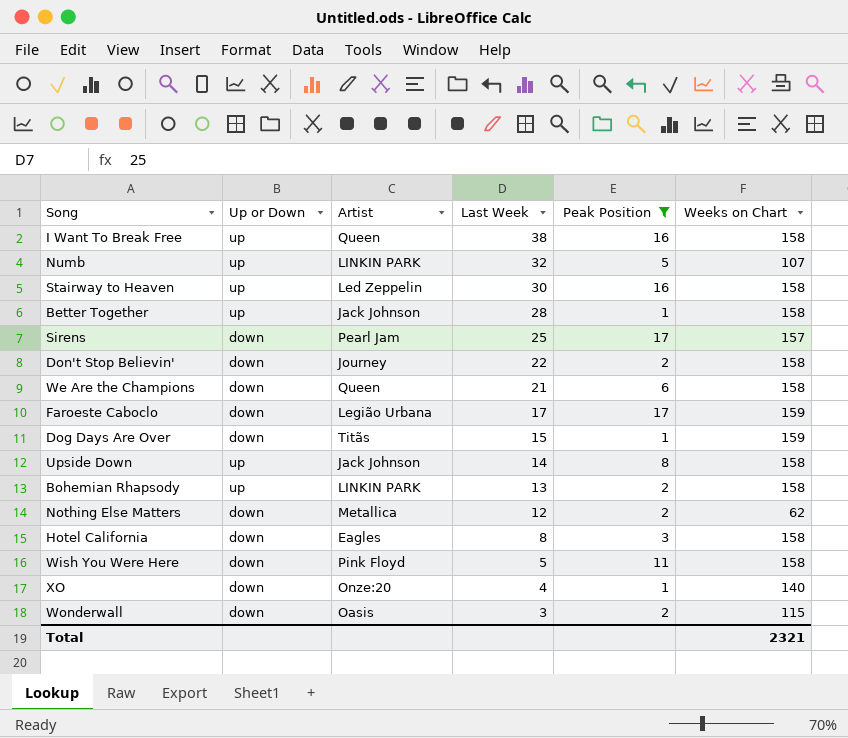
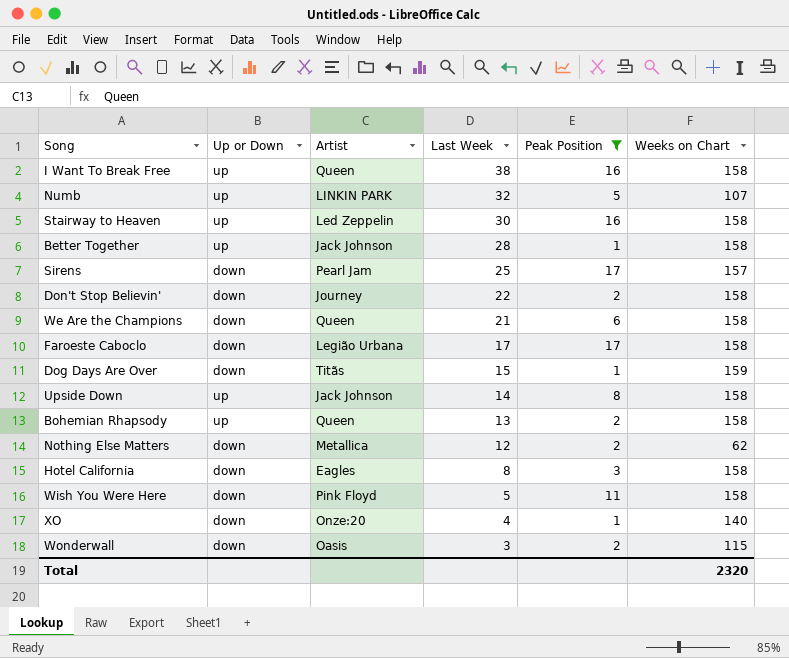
Faroeste Caboclo | Weeks on Chart: 159 -> 158
Bohemian Rhapsody | Artist: LINKIN PARK -> Queen
Total | Weeks on Chart: 2321 -> 2320

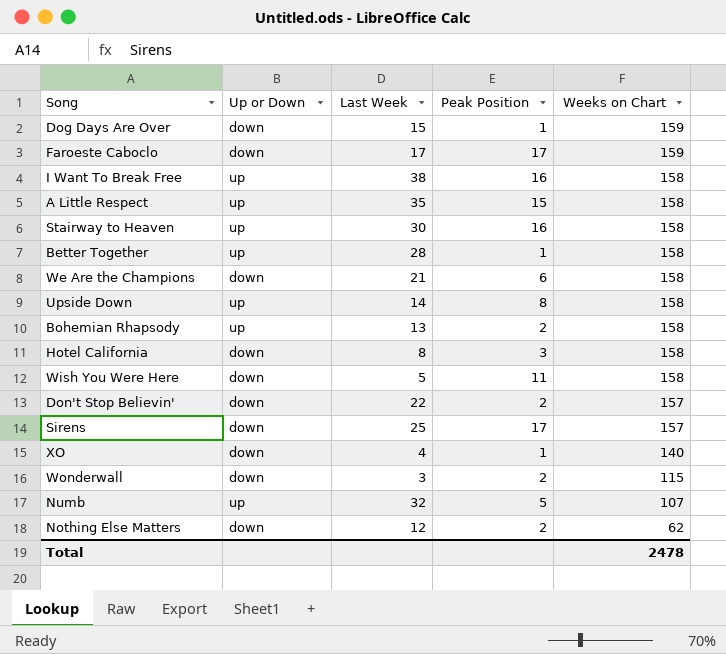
filter: Peak Position != 15 -> none
row order: Last Week descending -> Weeks on Chart descending
column Artist | position: 3 -> none
Faroeste Caboclo | Weeks on Chart: 158 -> 159
Don't Stop Believin' | Weeks on Chart: 158 -> 157
Total | Weeks on Chart: 2320 -> 2478

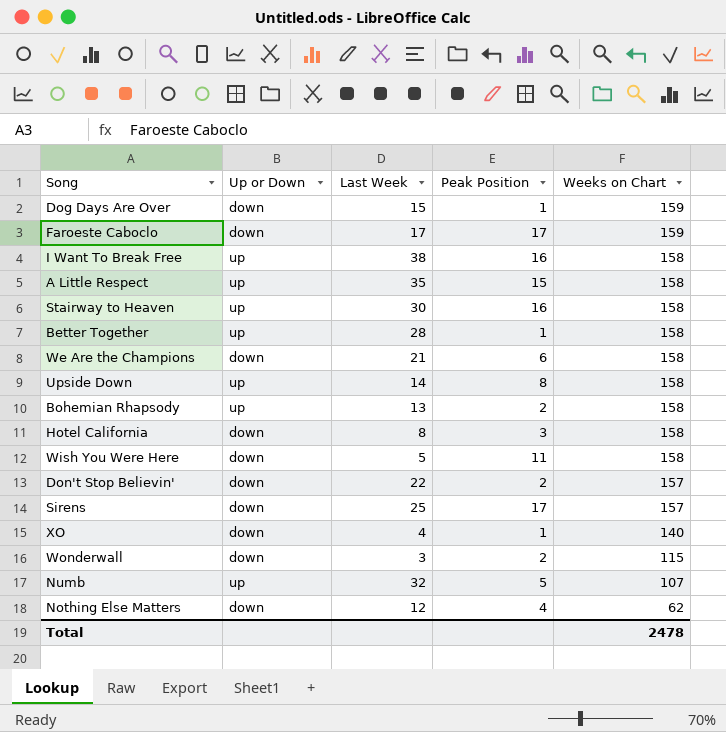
Nothing Else Matters | Peak Position: 2 -> 4

